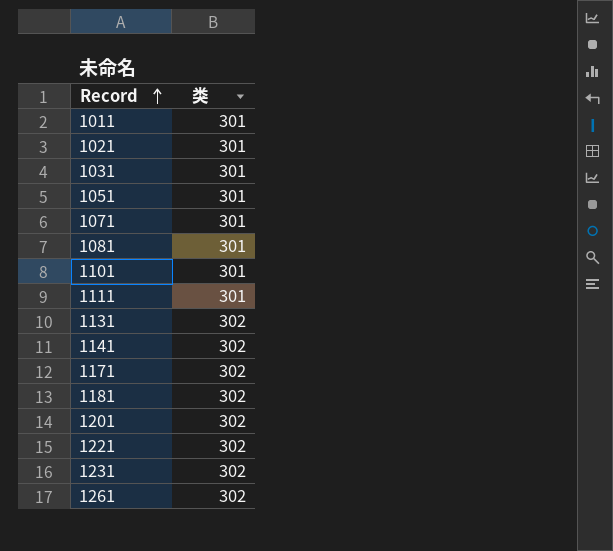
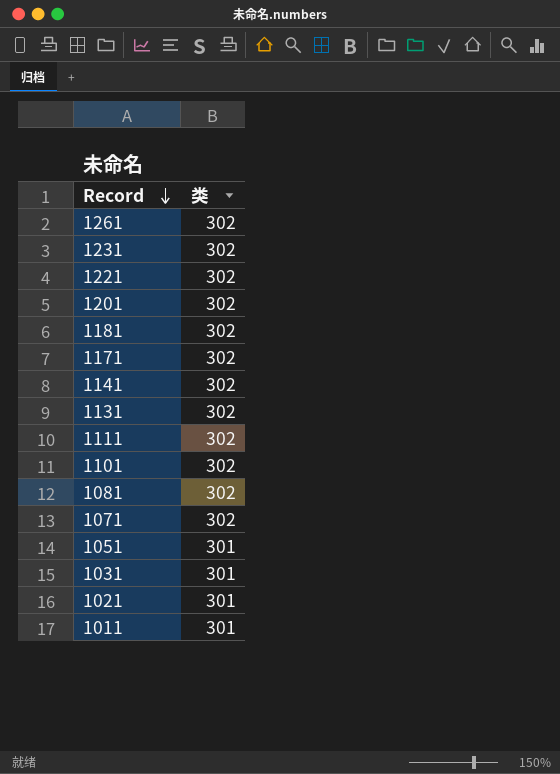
row order: Record ascending -> Record descending
1111 | 类: 301 -> 302
1101 | 类: 301 -> 302
1081 | 类: 301 -> 302
1071 | 类: 301 -> 302

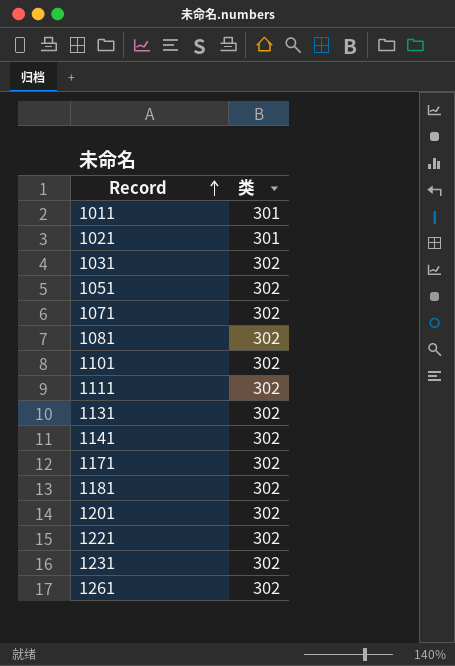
row order: Record descending -> Record ascending
1031 | 类: 301 -> 302
1051 | 类: 301 -> 302

